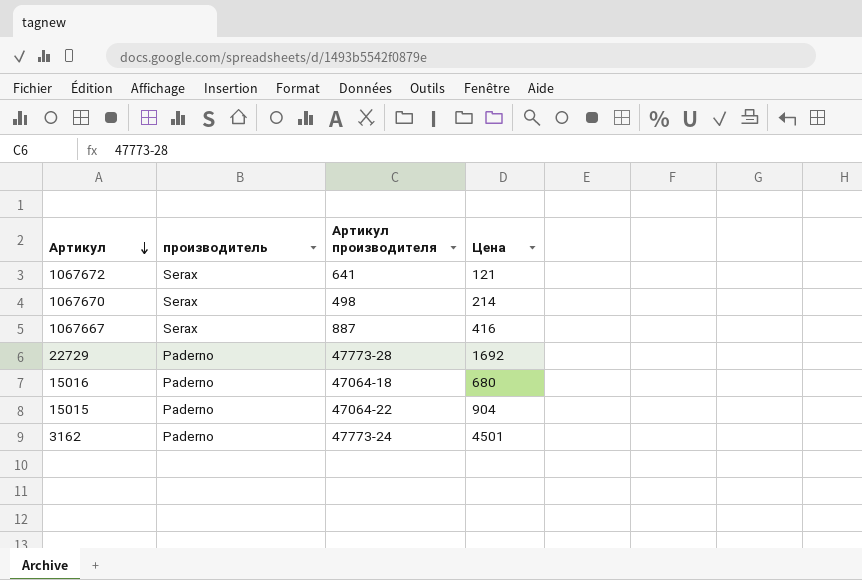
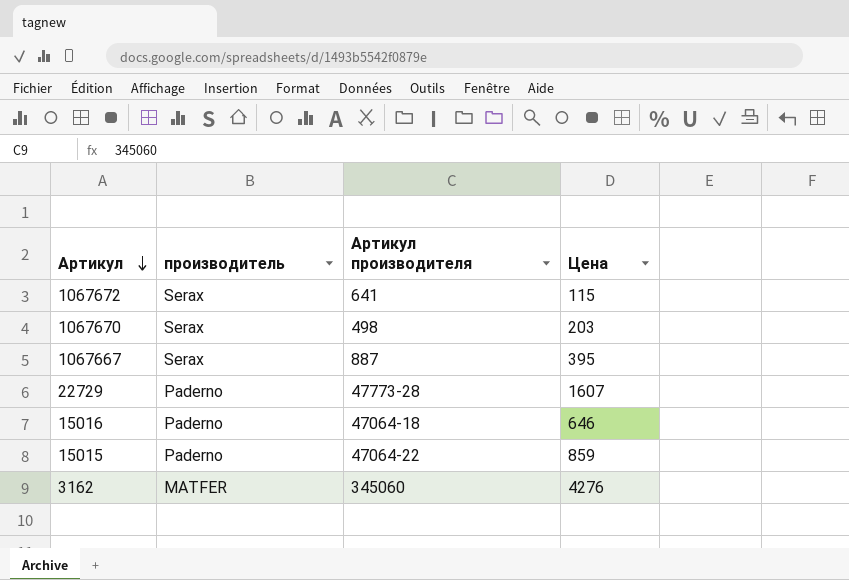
1067672 | Цена: 121 -> 115
1067670 | Цена: 214 -> 203
1067667 | Цена: 416 -> 395
22729 | Цена: 1692 -> 1607
15016 | Цена: 680 -> 646
15015 | Цена: 904 -> 859
3162 | производитель: Paderno -> MATFER
3162 | Артикул производителя: 47773-24 -> 345060
3162 | Цена: 4501 -> 4276

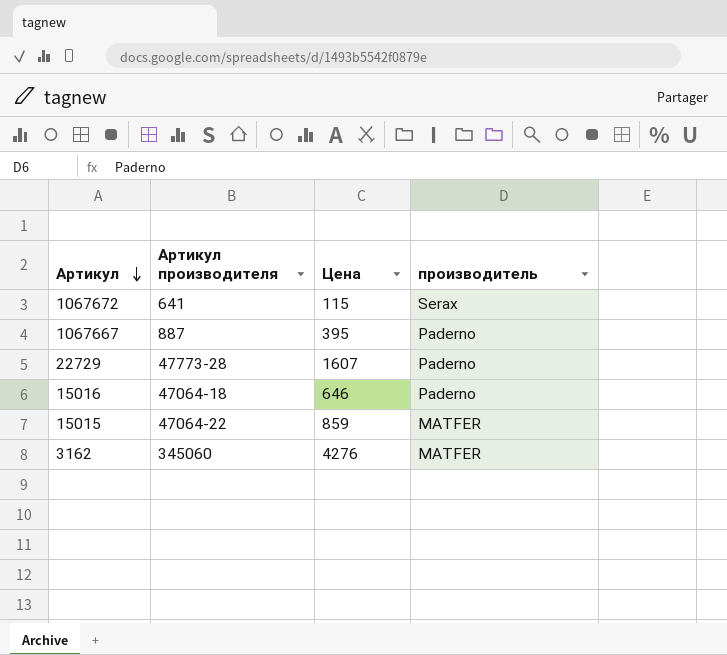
column производитель | position: 2 -> 4
row 1067670: Serax | 498 | 203 -> none
1067667 | производитель: Serax -> Paderno
15015 | производитель: Paderno -> MATFER

